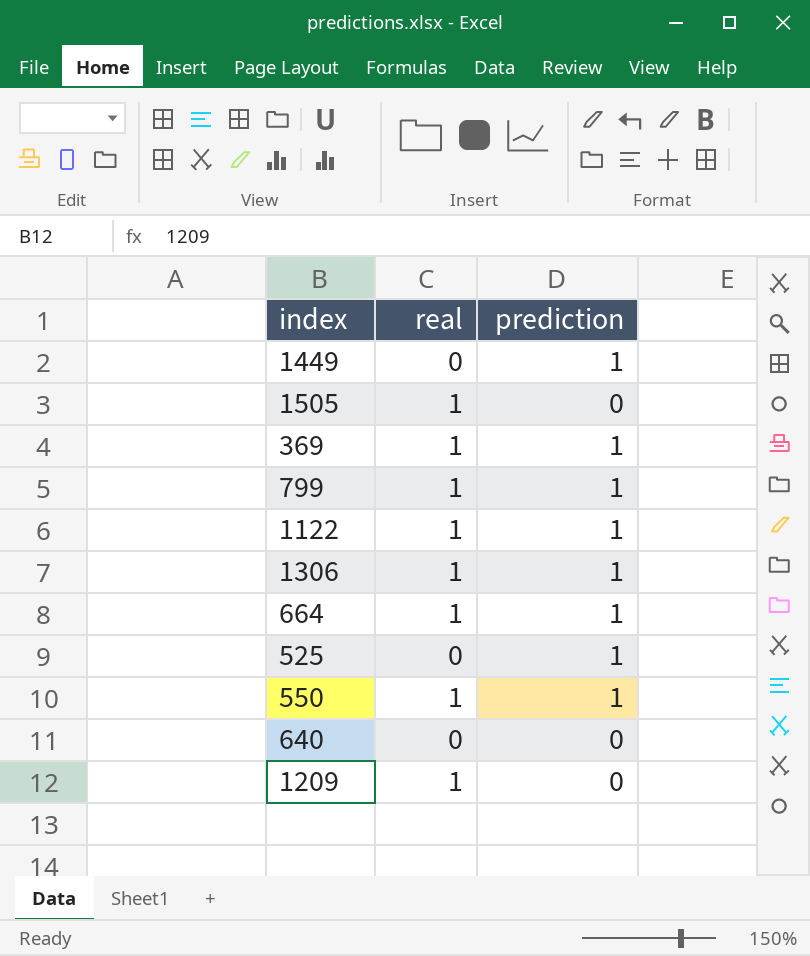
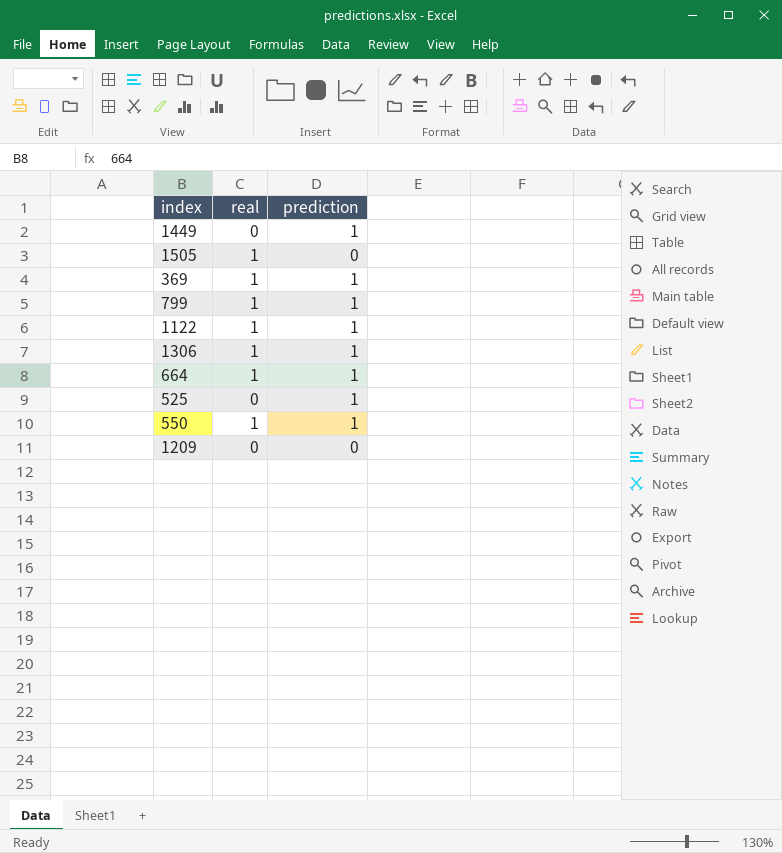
row 640: 0 | 0 -> none
1209 | real: 1 -> 0

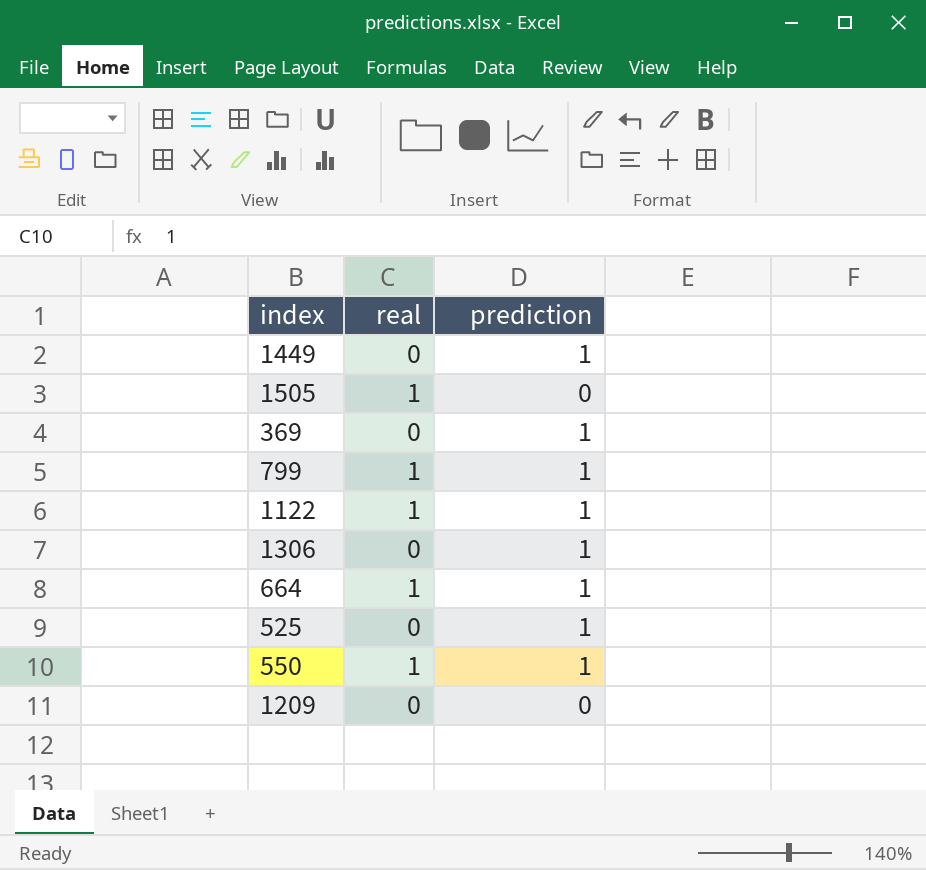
369 | real: 1 -> 0
1306 | real: 1 -> 0

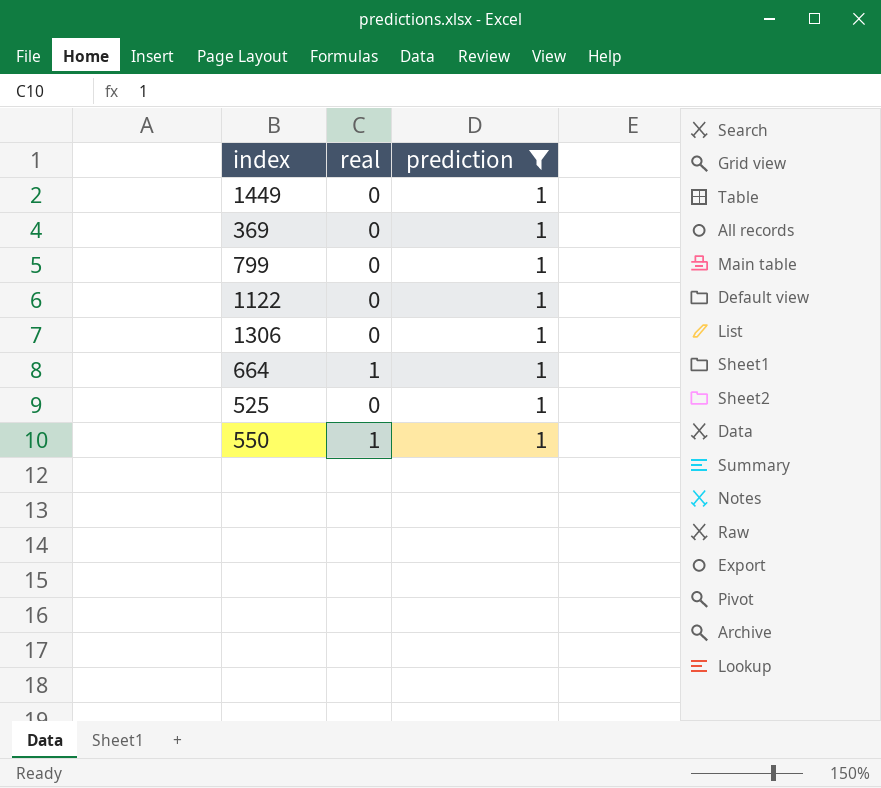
filter: none -> prediction = 1
799 | real: 1 -> 0
1122 | real: 1 -> 0

